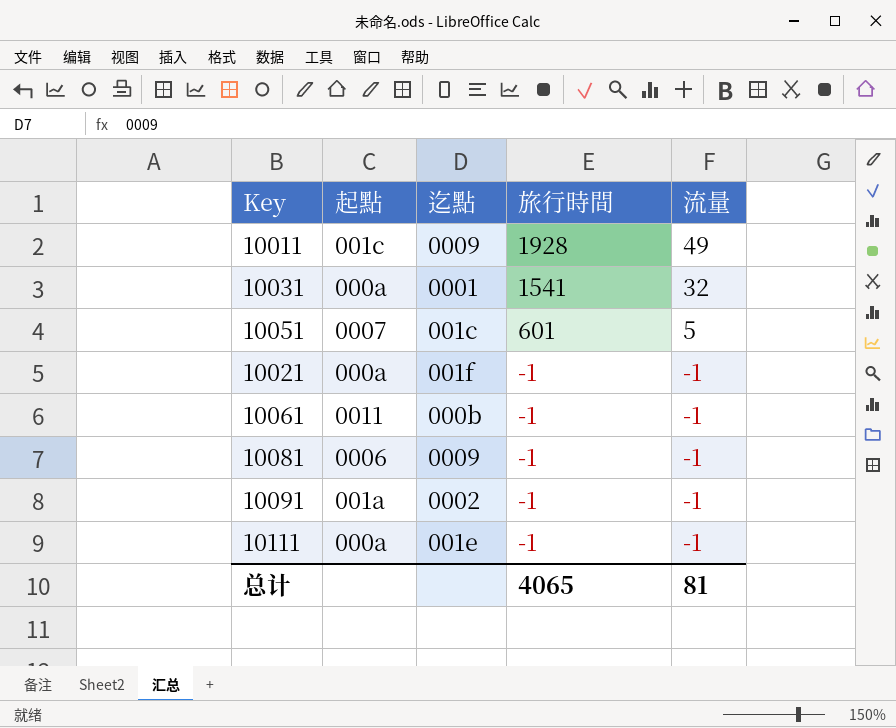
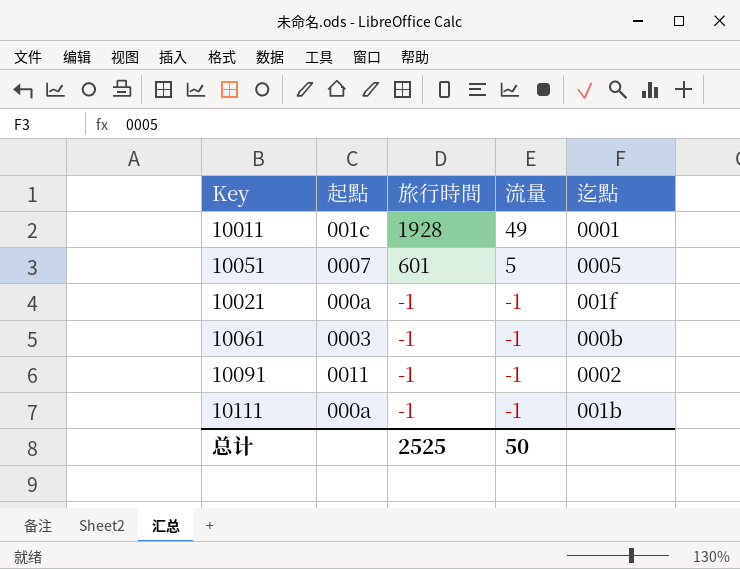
column 迄點 | position: 3 -> 5
row 10031: 000a | 0001 | 1541 | 32 -> none
row 10081: 0006 | 0009 | -1 | -1 -> none
10011 | 迄點: 0009 -> 0001
10051 | 迄點: 001c -> 0005
10061 | 起點: 0011 -> 0003
10091 | 起點: 001a -> 0011
10111 | 迄點: 001e -> 001b
总计 | 旅行時間: 4065 -> 2525
总计 | 流量: 81 -> 50

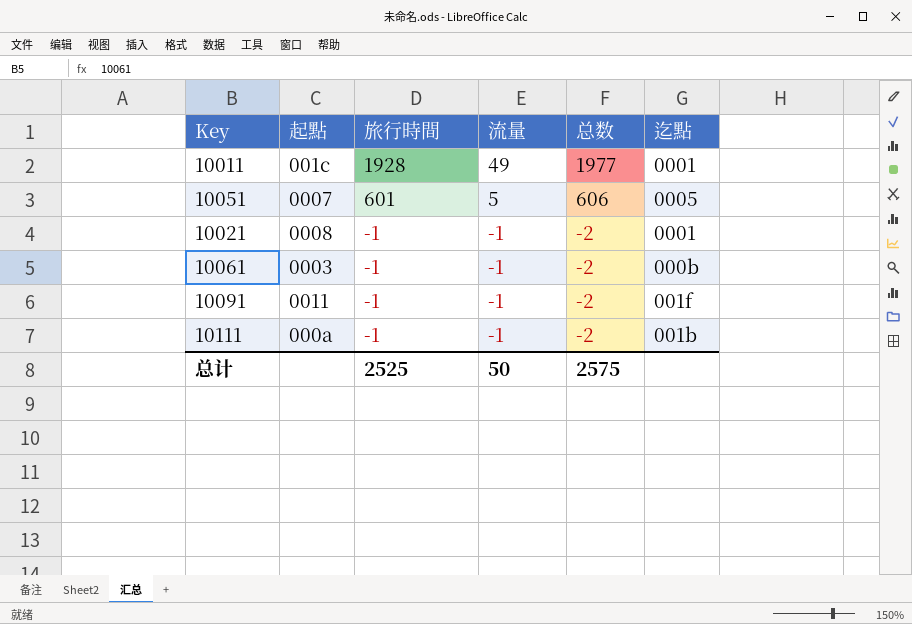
column 总数 | formula: none -> [旅行時間] + [流量]
10021 | 起點: 000a -> 0008
10021 | 迄點: 001f -> 0001
10091 | 迄點: 0002 -> 001f

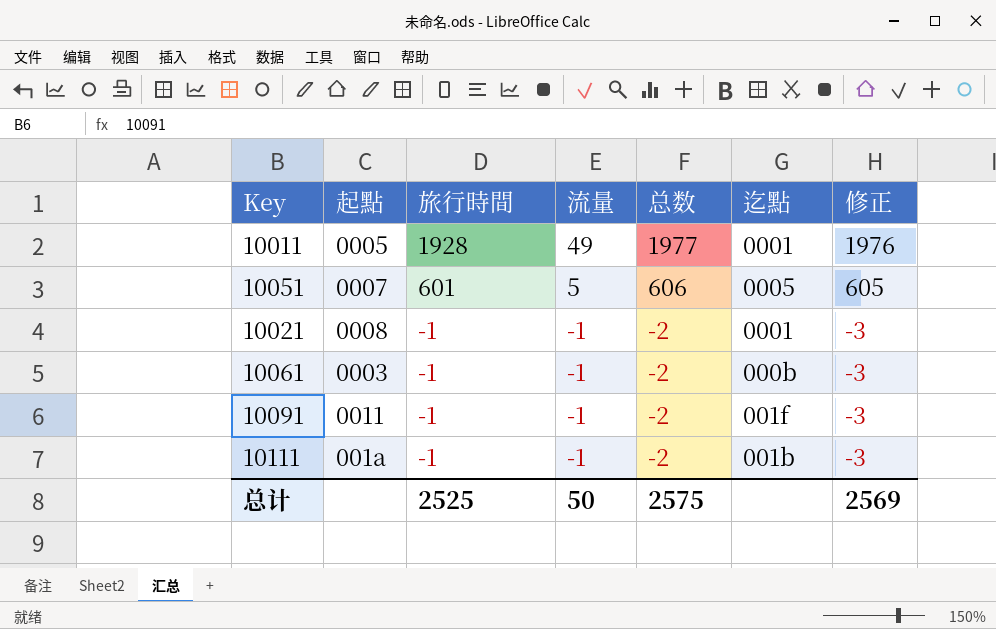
column 修正 | formula: none -> [总数] - 1
10011 | 起點: 001c -> 0005
10111 | 起點: 000a -> 001a

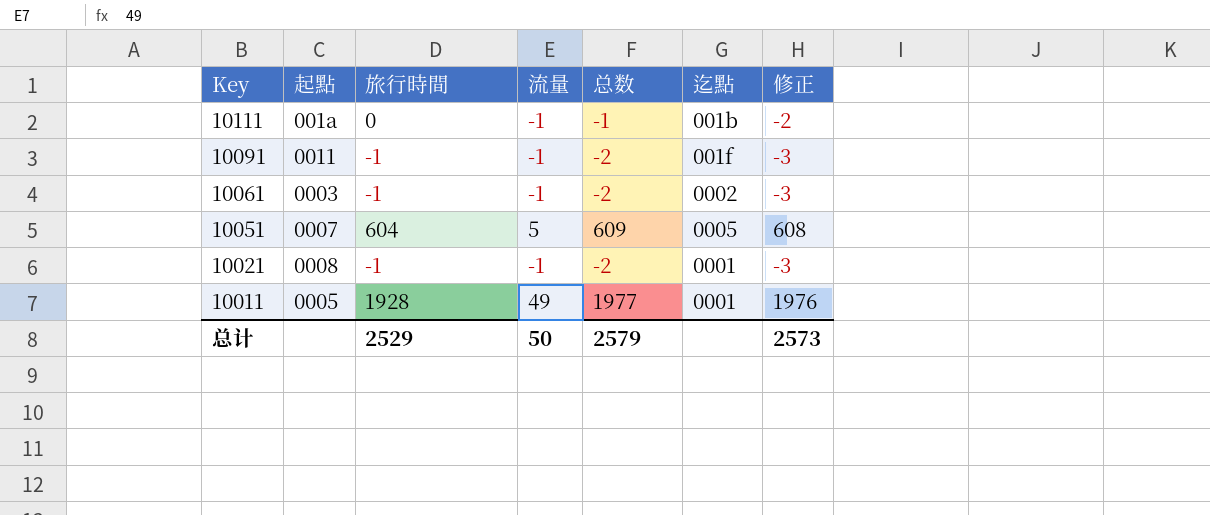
row order: 旅行時間 descending -> Key descending
10111 | 旅行時間: -1 -> 0
10111 | 总数: -2 -> -1
10111 | 修正: -3 -> -2
10061 | 迄點: 000b -> 0002
10051 | 旅行時間: 601 -> 604
10051 | 总数: 606 -> 609
10051 | 修正: 605 -> 608
总计 | 旅行時間: 2525 -> 2529
总计 | 总数: 2575 -> 2579
总计 | 修正: 2569 -> 2573

